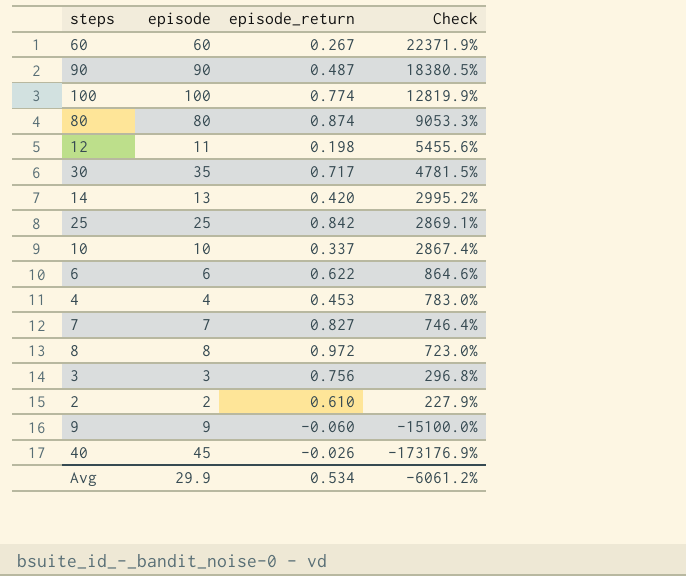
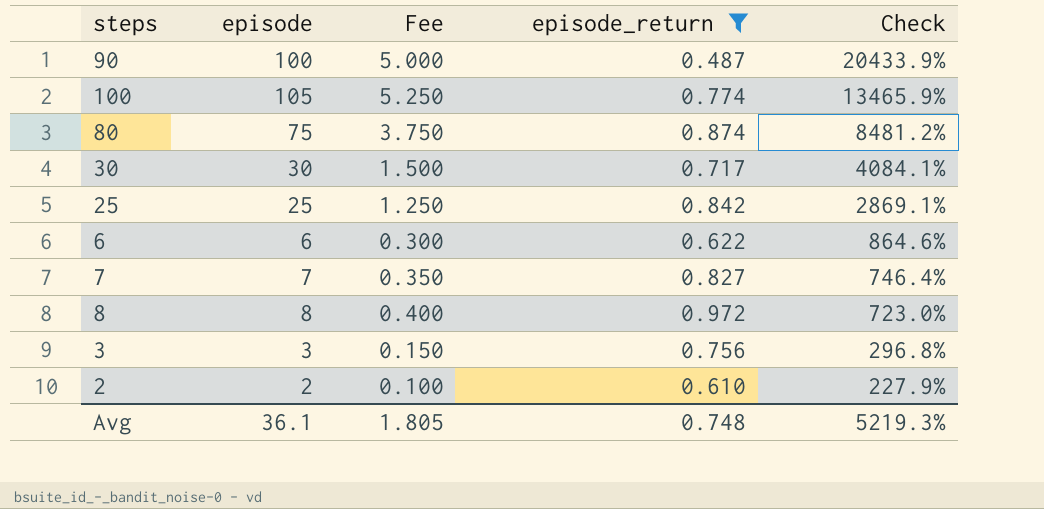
filter: none -> episode_return >= 0.487
column Fee | formula: none -> [episode] * 0.05
90 | episode: 90 -> 100
90 | Check: 18380.5% -> 20433.9%
100 | episode: 100 -> 105
100 | Check: 12819.9% -> 13465.9%
80 | episode: 80 -> 75
80 | Check: 9053.3% -> 8481.2%
30 | episode: 35 -> 30
30 | Check: 4781.5% -> 4084.1%
Avg | episode: 29.9 -> 36.1
Avg | episode_return: 0.534 -> 0.748
Avg | Check: -6061.2% -> 5219.3%

